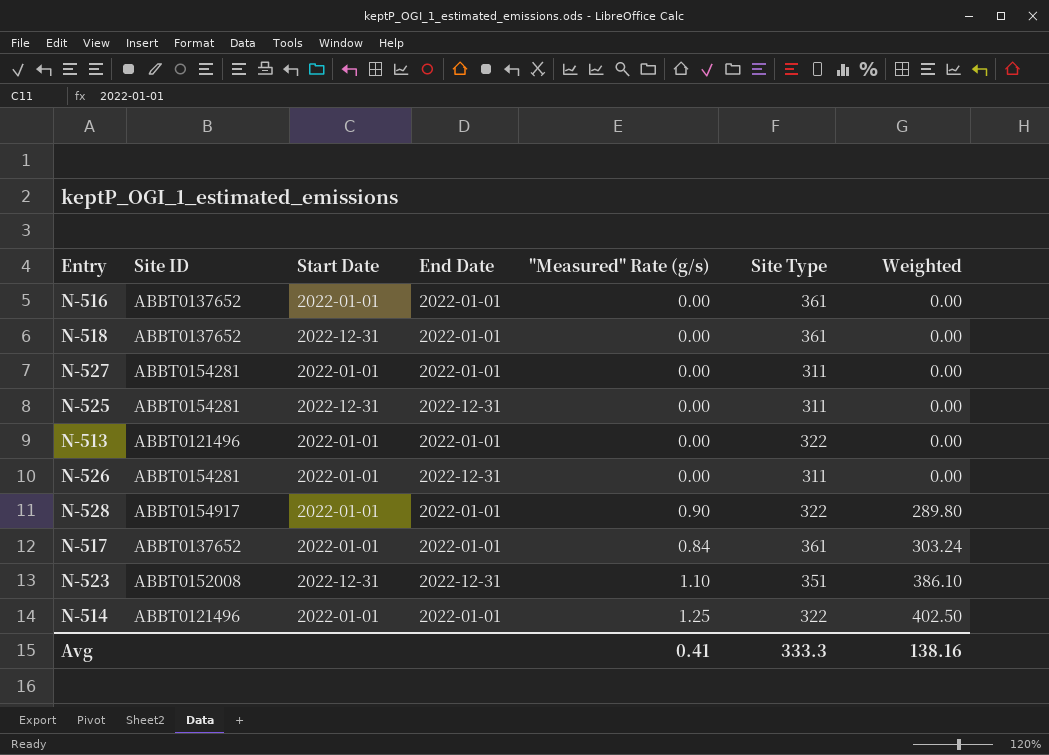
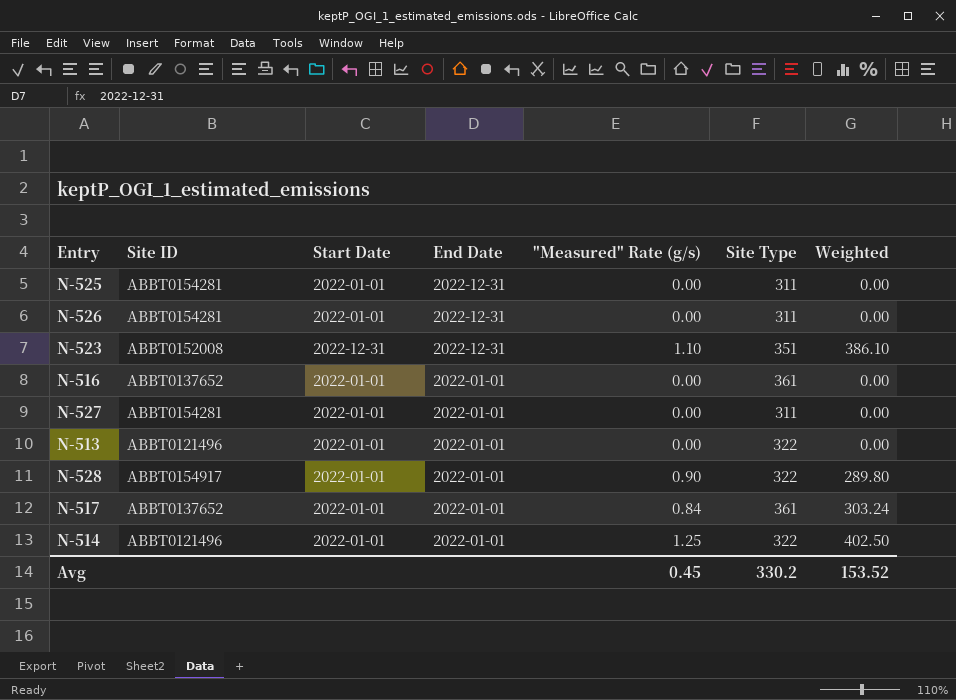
row order: Weighted ascending -> End Date descending
row N-518: ABBT0137652 | 2022-12-31 | 2022-01-01 | 0.00 | 361 | 0.00 -> none
N-525 | Start Date: 2022-12-31 -> 2022-01-01
Avg | "Measured" Rate (g/s): 0.41 -> 0.45
Avg | Site Type: 333.3 -> 330.2
Avg | Weighted: 138.16 -> 153.52

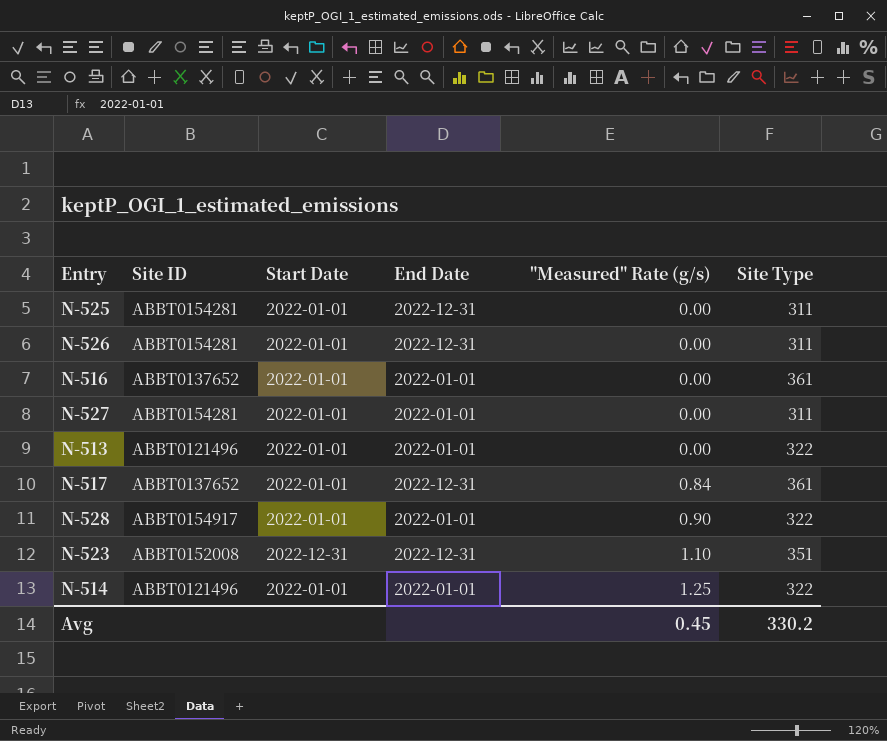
row order: End Date descending -> "Measured" Rate (g/s) ascending
column Weighted | formula: ["Measured" Rate (g/s)] * [Site Type] -> none
N-517 | End Date: 2022-01-01 -> 2022-12-31

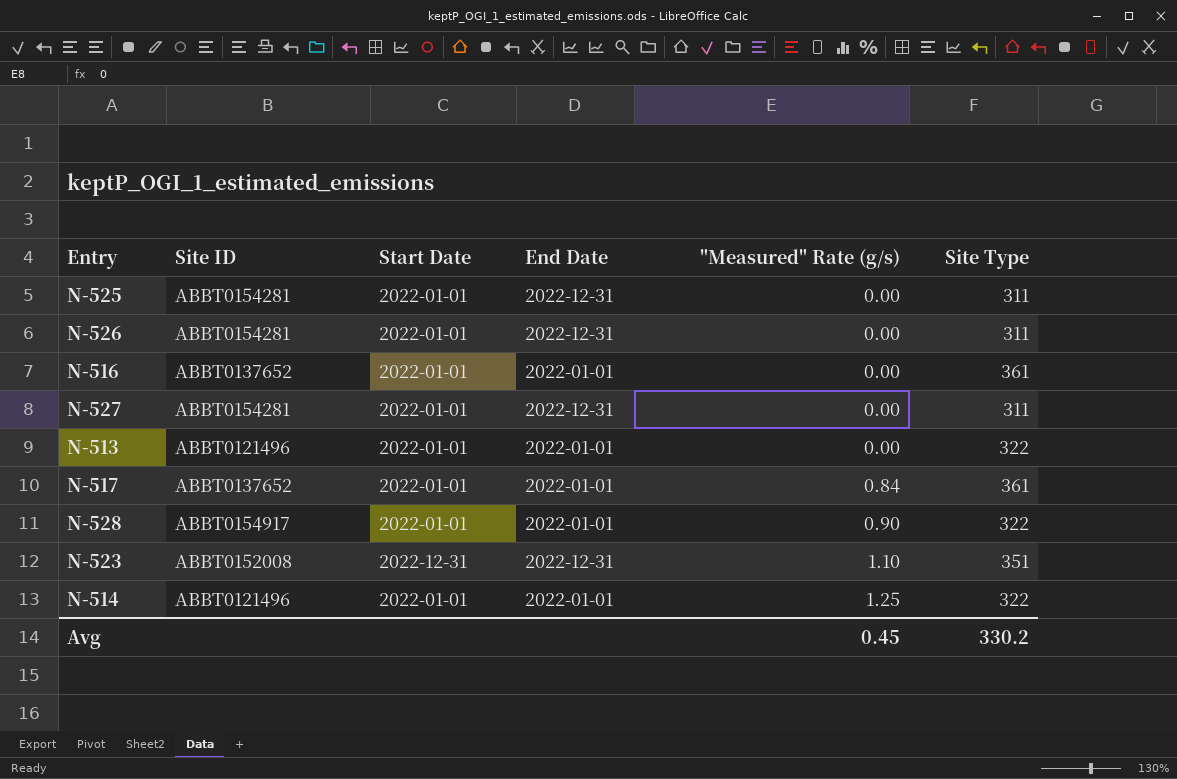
N-527 | End Date: 2022-01-01 -> 2022-12-31
N-517 | End Date: 2022-12-31 -> 2022-01-01

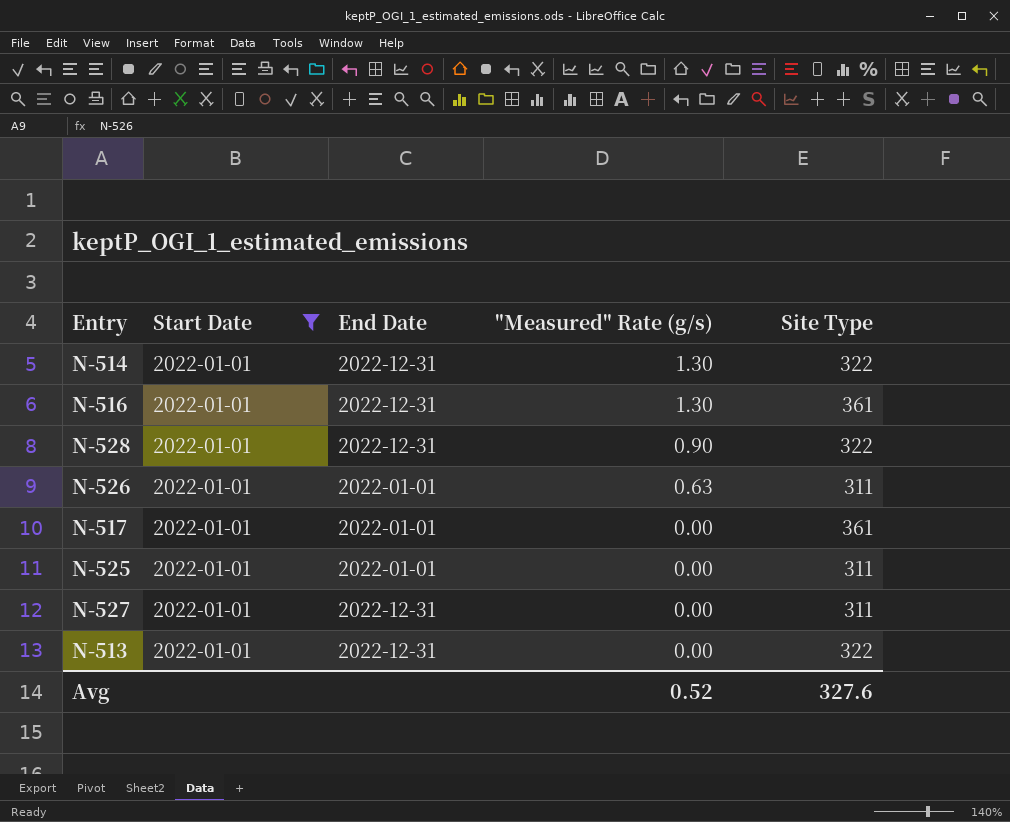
filter: none -> Start Date = 2022-01-01
row order: "Measured" Rate (g/s) ascending -> "Measured" Rate (g/s) descending
column Site ID | position: 2 -> none
N-514 | End Date: 2022-01-01 -> 2022-12-31
N-514 | "Measured" Rate (g/s): 1.25 -> 1.30
N-516 | End Date: 2022-01-01 -> 2022-12-31
N-516 | "Measured" Rate (g/s): 0.00 -> 1.30
N-528 | End Date: 2022-01-01 -> 2022-12-31
N-526 | End Date: 2022-12-31 -> 2022-01-01
N-526 | "Measured" Rate (g/s): 0.00 -> 0.63
N-517 | "Measured" Rate (g/s): 0.84 -> 0.00
N-525 | End Date: 2022-12-31 -> 2022-01-01
N-513 | End Date: 2022-01-01 -> 2022-12-31
Avg | "Measured" Rate (g/s): 0.45 -> 0.52
Avg | Site Type: 330.2 -> 327.6

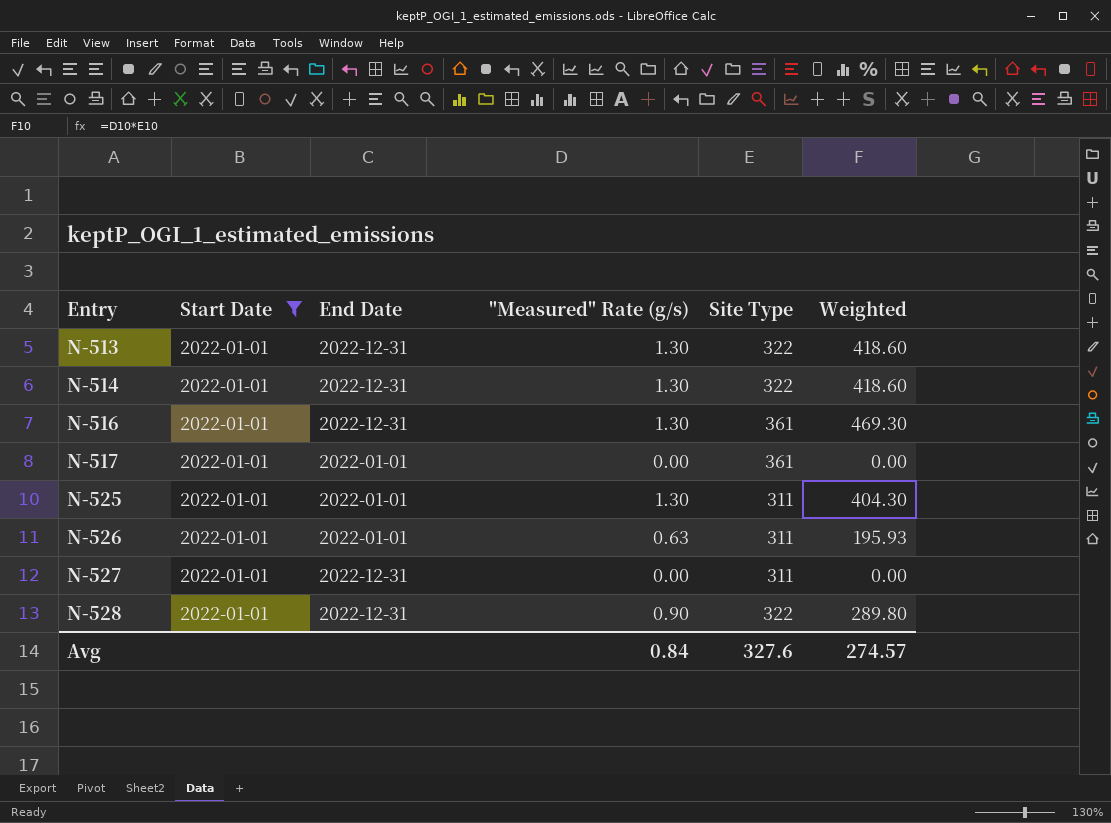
row order: "Measured" Rate (g/s) descending -> Entry ascending
column Weighted | formula: none -> ["Measured" Rate (g/s)] * [Site Type]
N-513 | "Measured" Rate (g/s): 0.00 -> 1.30
N-525 | "Measured" Rate (g/s): 0.00 -> 1.30
Avg | "Measured" Rate (g/s): 0.52 -> 0.84

